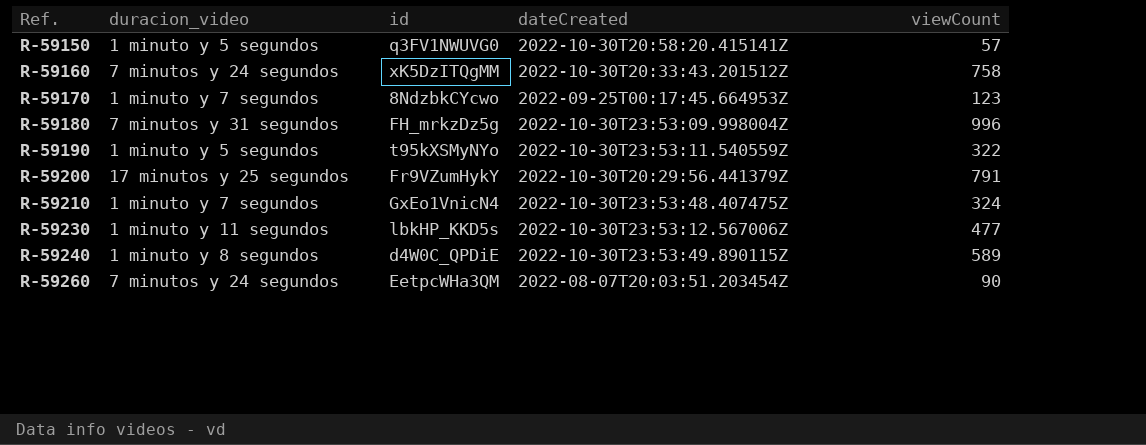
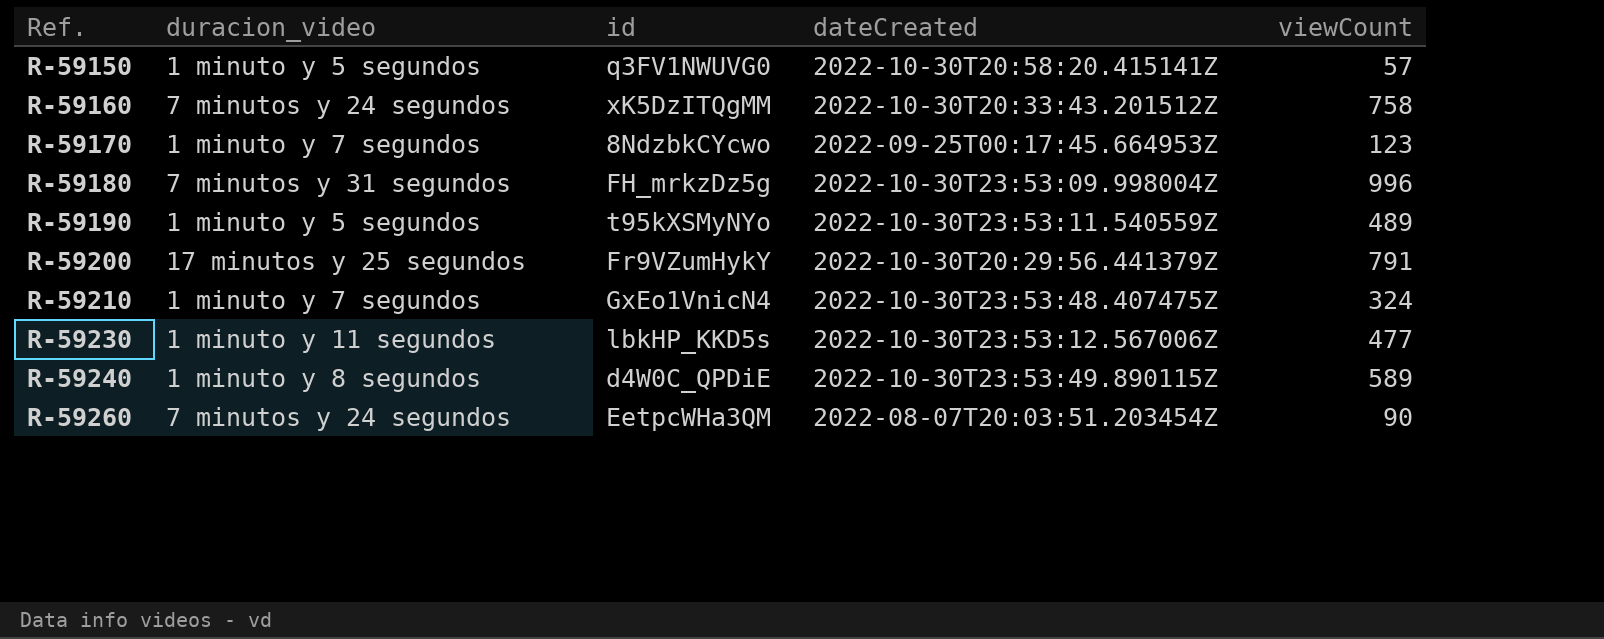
R-59190 | viewCount: 322 -> 489

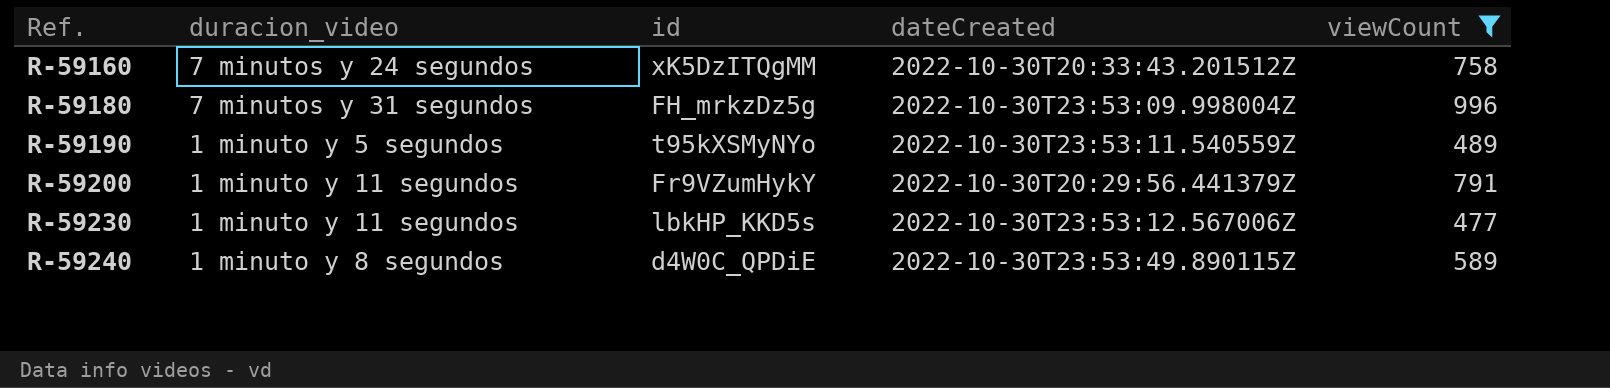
filter: none -> viewCount >= 477
R-59200 | duracion_video: 17 minutos y 25 segundos -> 1 minuto y 11 segundos

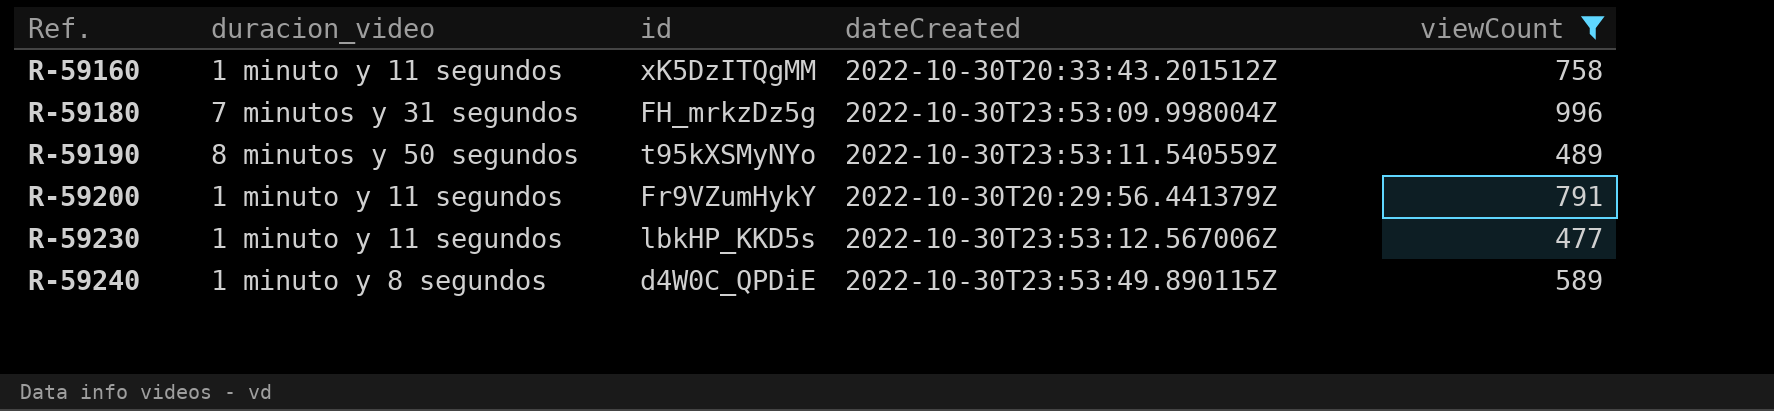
R-59160 | duracion_video: 7 minutos y 24 segundos -> 1 minuto y 11 segundos
R-59190 | duracion_video: 1 minuto y 5 segundos -> 8 minutos y 50 segundos

